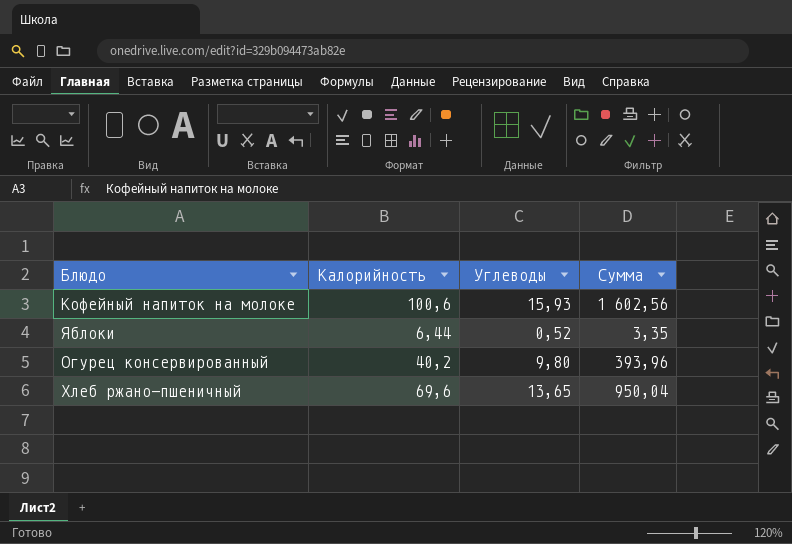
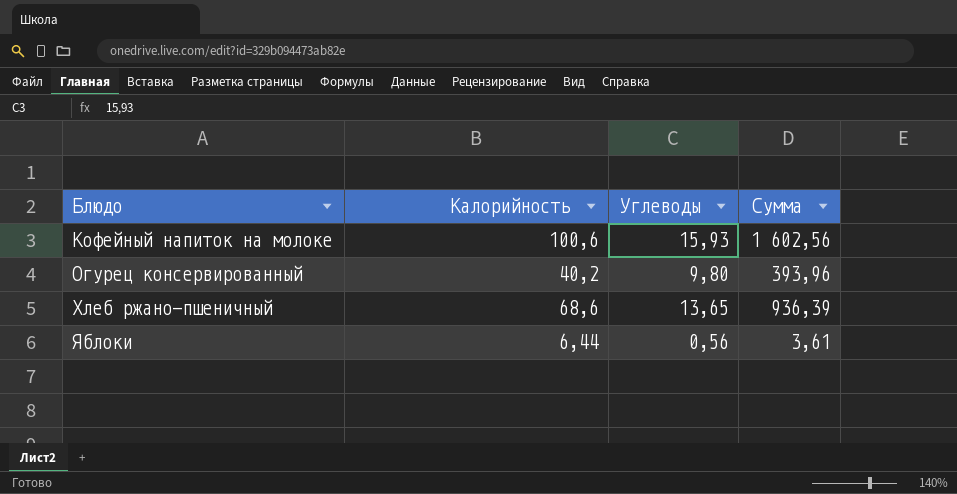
row order: none -> Блюдо ascending
Хлеб ржано-пшеничный | Калорийность: 69,6 -> 68,6
Хлеб ржано-пшеничный | Сумма: 950,04 -> 936,39
Яблоки | Углеводы: 0,52 -> 0,56
Яблоки | Сумма: 3,35 -> 3,61

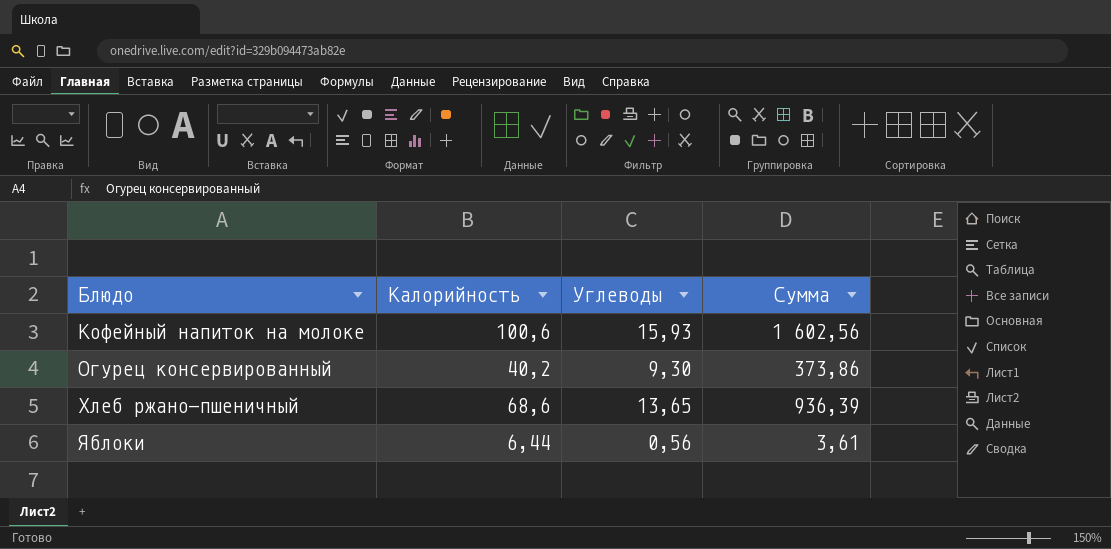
Огурец консервированный | Углеводы: 9,80 -> 9,30
Огурец консервированный | Сумма: 393,96 -> 373,86

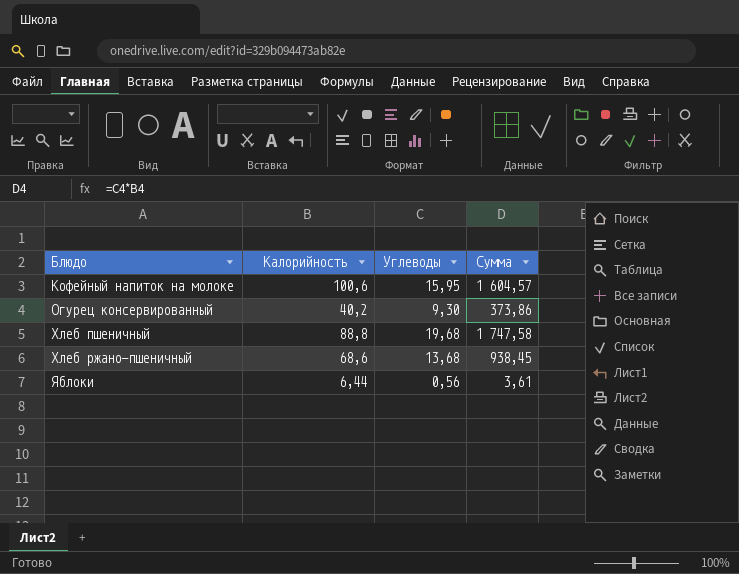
Кофейный напиток на молоке | Углеводы: 15,93 -> 15,95
Кофейный напиток на молоке | Сумма: 1 602,56 -> 1 604,57
row Хлеб пшеничный: none -> 88,8 | 19,68 | 1 747,58
Хлеб ржано-пшеничный | Углеводы: 13,65 -> 13,68
Хлеб ржано-пшеничный | Сумма: 936,39 -> 938,45

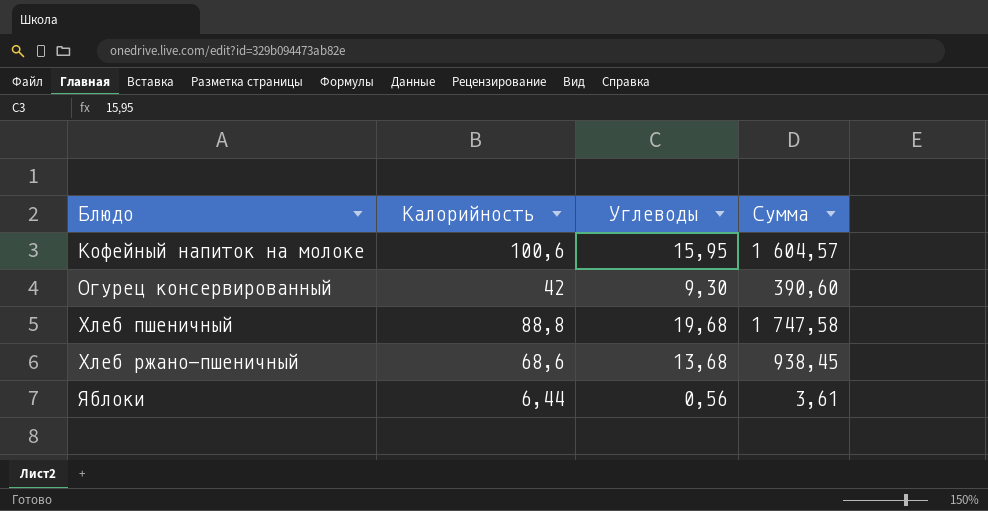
Огурец консервированный | Калорийность: 40,2 -> 42
Огурец консервированный | Сумма: 373,86 -> 390,60

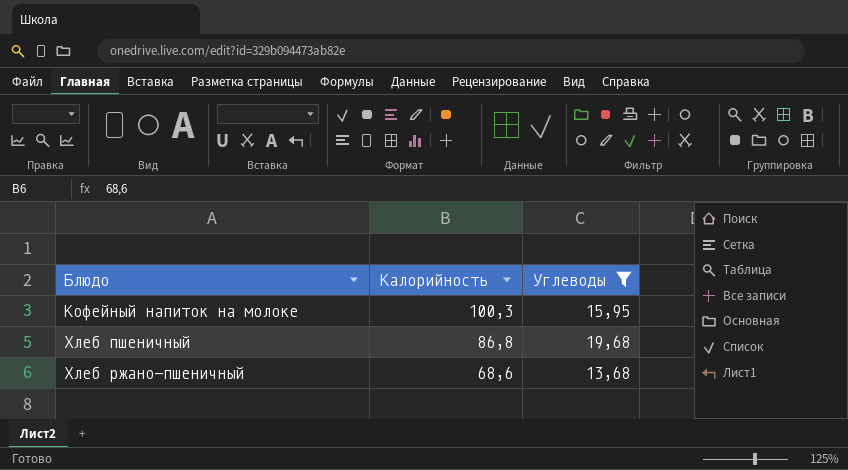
filter: none -> Углеводы >= 13,68
column Сумма | formula: [Калорийность] * [Углеводы] -> none
Кофейный напиток на молоке | Калорийность: 100,6 -> 100,3
Хлеб пшеничный | Калорийность: 88,8 -> 86,8

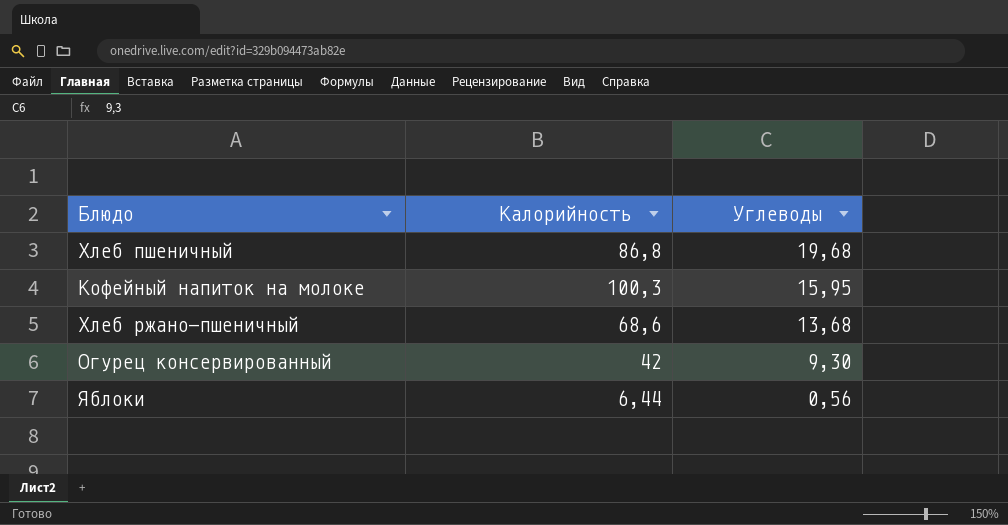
filter: Углеводы >= 13,68 -> none
row order: Блюдо ascending -> Углеводы descending

